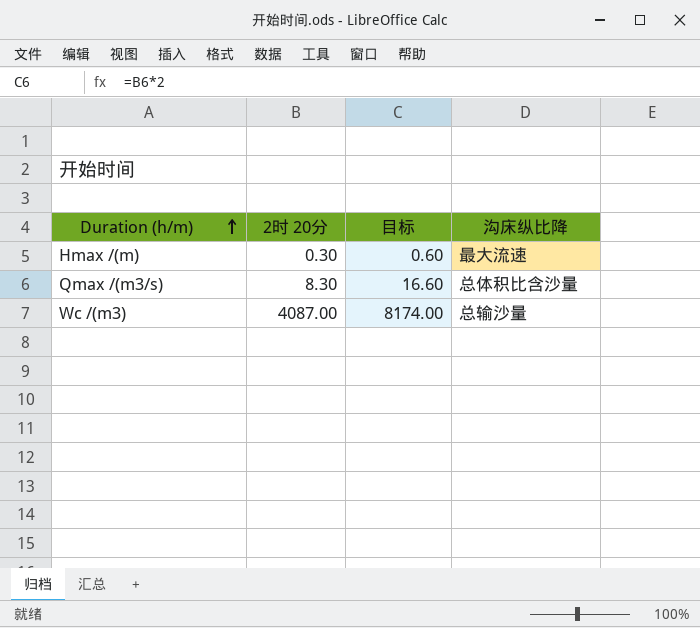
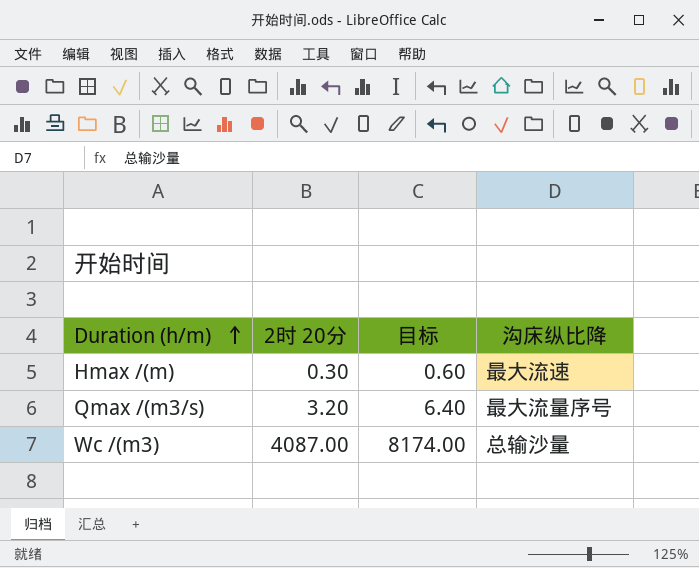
Qmax /(m3/s) | 2时 20分: 8.30 -> 3.20
Qmax /(m3/s) | 目标: 16.60 -> 6.40
Qmax /(m3/s) | 沟床纵比降: 总体积比含沙量 -> 最大流量序号

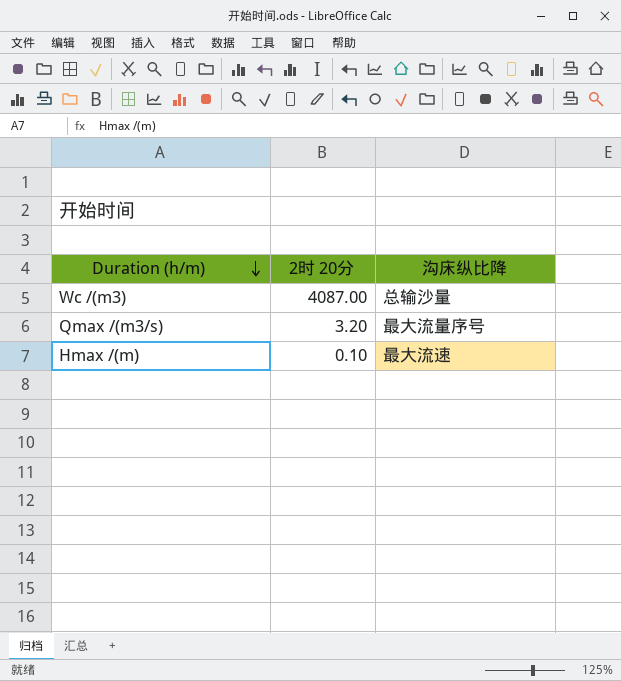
row order: Duration (h/m) ascending -> Duration (h/m) descending
column 目标 | formula: [2时 20分] * 2 -> none
Hmax /(m) | 2时 20分: 0.30 -> 0.10

